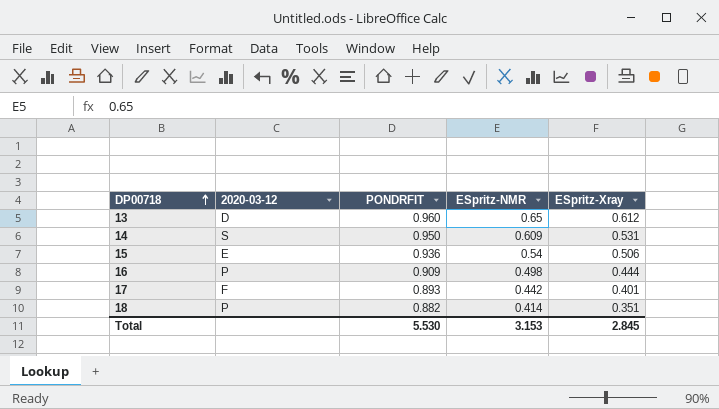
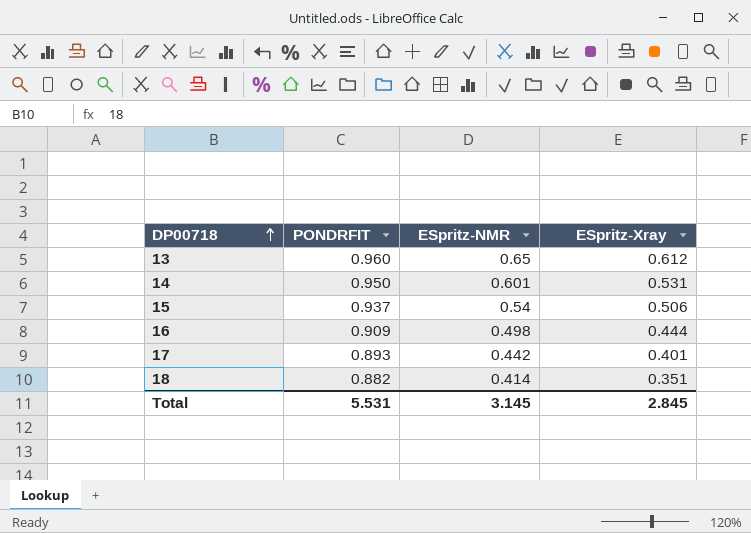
column 2020-03-12 | position: 2 -> none
14 | ESpritz-NMR: 0.609 -> 0.601
15 | PONDRFIT: 0.936 -> 0.937
Total | PONDRFIT: 5.530 -> 5.531
Total | ESpritz-NMR: 3.153 -> 3.145

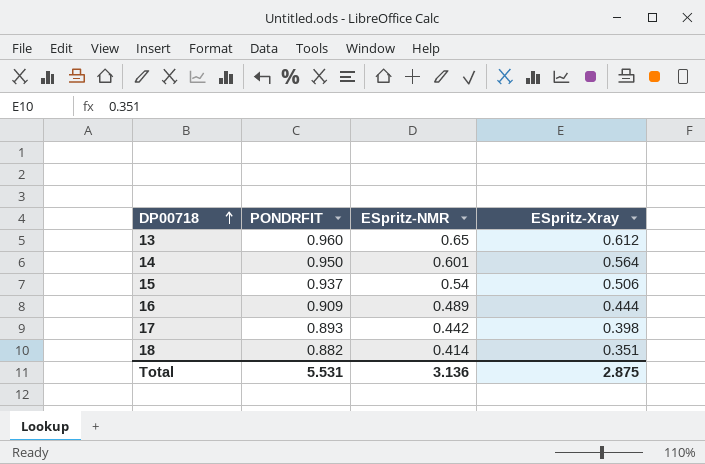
14 | ESpritz-Xray: 0.531 -> 0.564
16 | ESpritz-NMR: 0.498 -> 0.489
17 | ESpritz-Xray: 0.401 -> 0.398
Total | ESpritz-NMR: 3.145 -> 3.136
Total | ESpritz-Xray: 2.845 -> 2.875

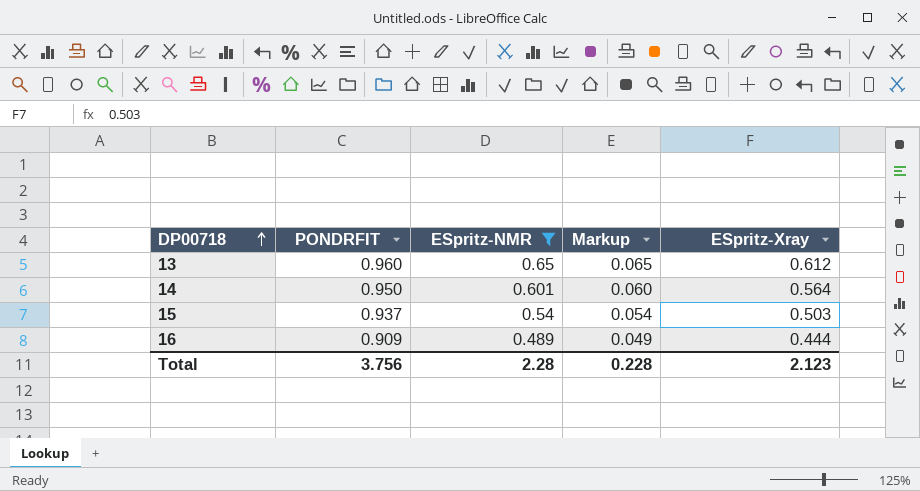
filter: none -> ESpritz-NMR >= 0.489
column Markup | formula: none -> [ESpritz-NMR] * 0.1
15 | ESpritz-Xray: 0.506 -> 0.503
Total | PONDRFIT: 5.531 -> 3.756
Total | ESpritz-NMR: 3.136 -> 2.28
Total | ESpritz-Xray: 2.875 -> 2.123

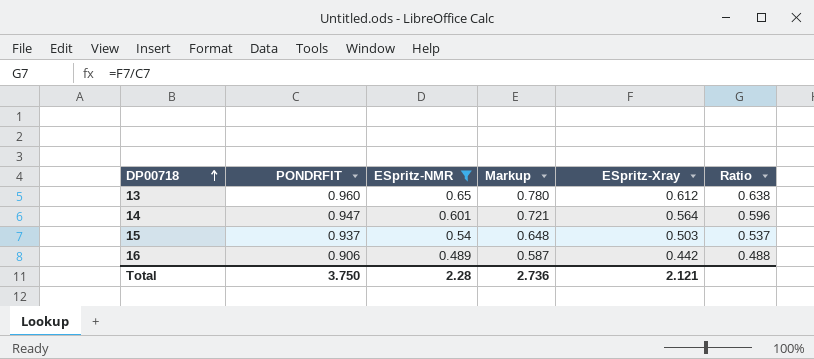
column Markup | formula: [ESpritz-NMR] * 0.1 -> [ESpritz-NMR] * 1.2
column Ratio | formula: none -> [ESpritz-Xray] / [PONDRFIT]
14 | PONDRFIT: 0.950 -> 0.947
16 | PONDRFIT: 0.909 -> 0.906
16 | ESpritz-Xray: 0.444 -> 0.442
Total | PONDRFIT: 3.756 -> 3.750
Total | Markup: 0.228 -> 2.736
Total | ESpritz-Xray: 2.123 -> 2.121

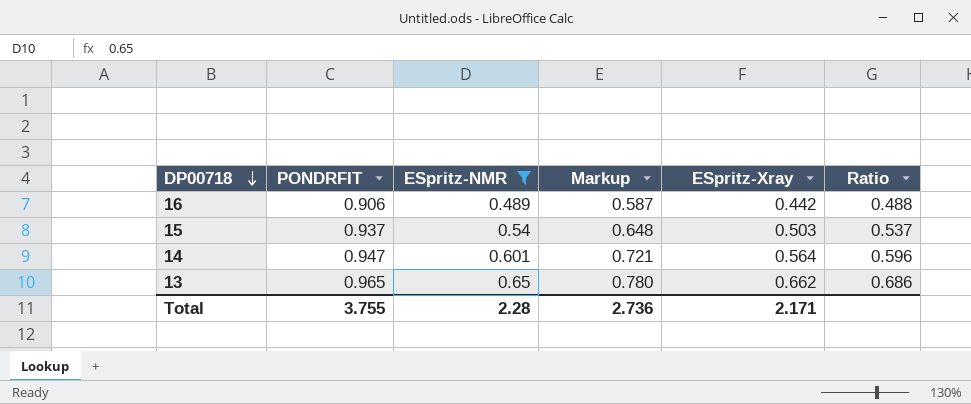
row order: DP00718 ascending -> DP00718 descending
13 | PONDRFIT: 0.960 -> 0.965
13 | ESpritz-Xray: 0.612 -> 0.662
13 | Ratio: 0.638 -> 0.686
Total | PONDRFIT: 3.750 -> 3.755
Total | ESpritz-Xray: 2.121 -> 2.171

